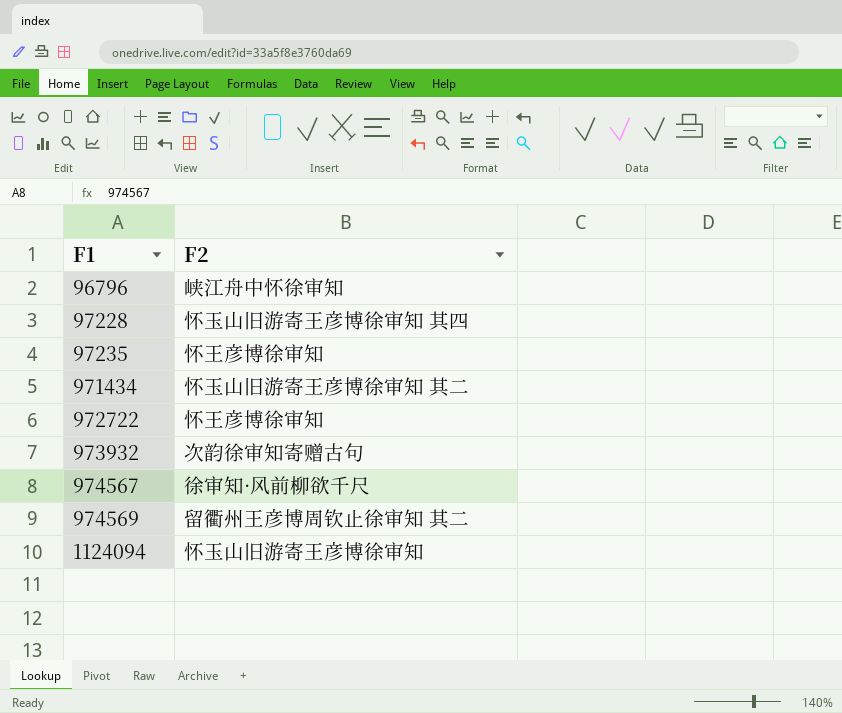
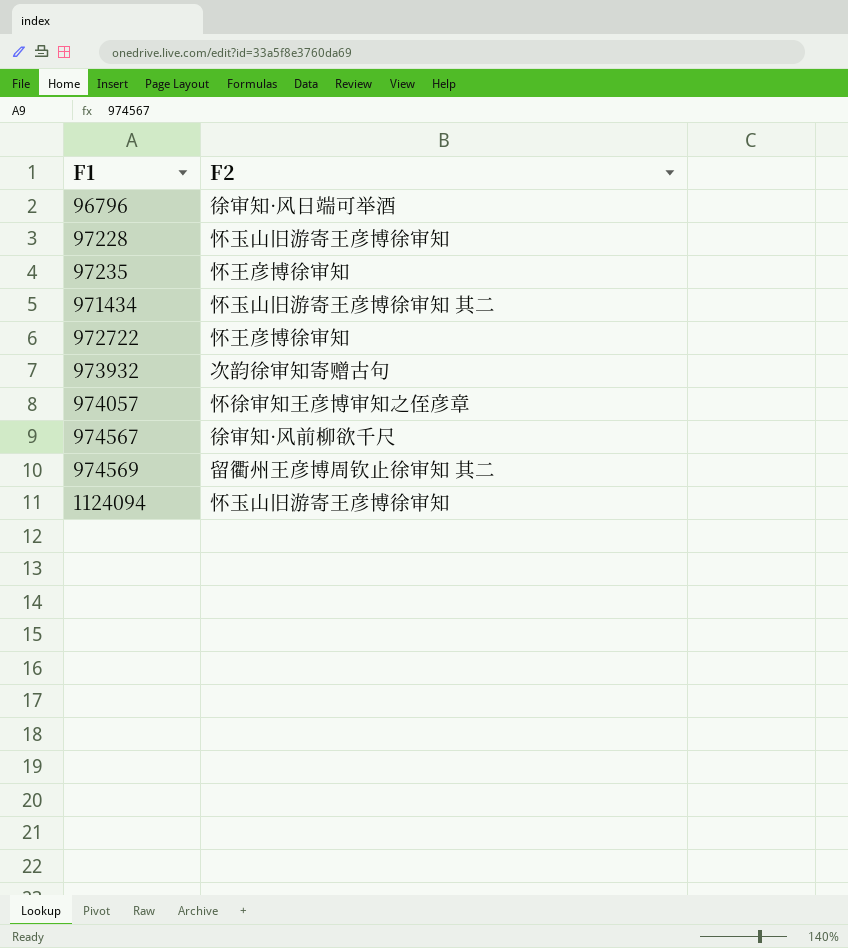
96796 | F2: 峡江舟中怀徐审知 -> 徐审知·风日端可举酒
97228 | F2: 怀玉山旧游寄王彦博徐审知 其四 -> 怀玉山旧游寄王彦博徐审知
row 974057: none -> 怀徐审知王彦博审知之侄彦章

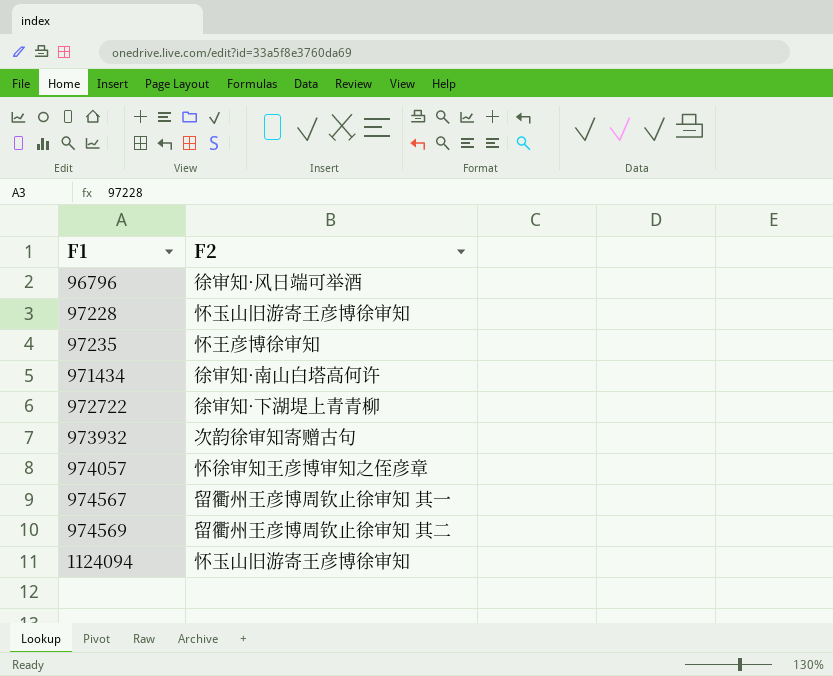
971434 | F2: 怀玉山旧游寄王彦博徐审知 其二 -> 徐审知·南山白塔高何许
972722 | F2: 怀王彦博徐审知 -> 徐审知·下湖堤上青青柳
974567 | F2: 徐审知·风前柳欲千尺 -> 留衢州王彦博周钦止徐审知 其一

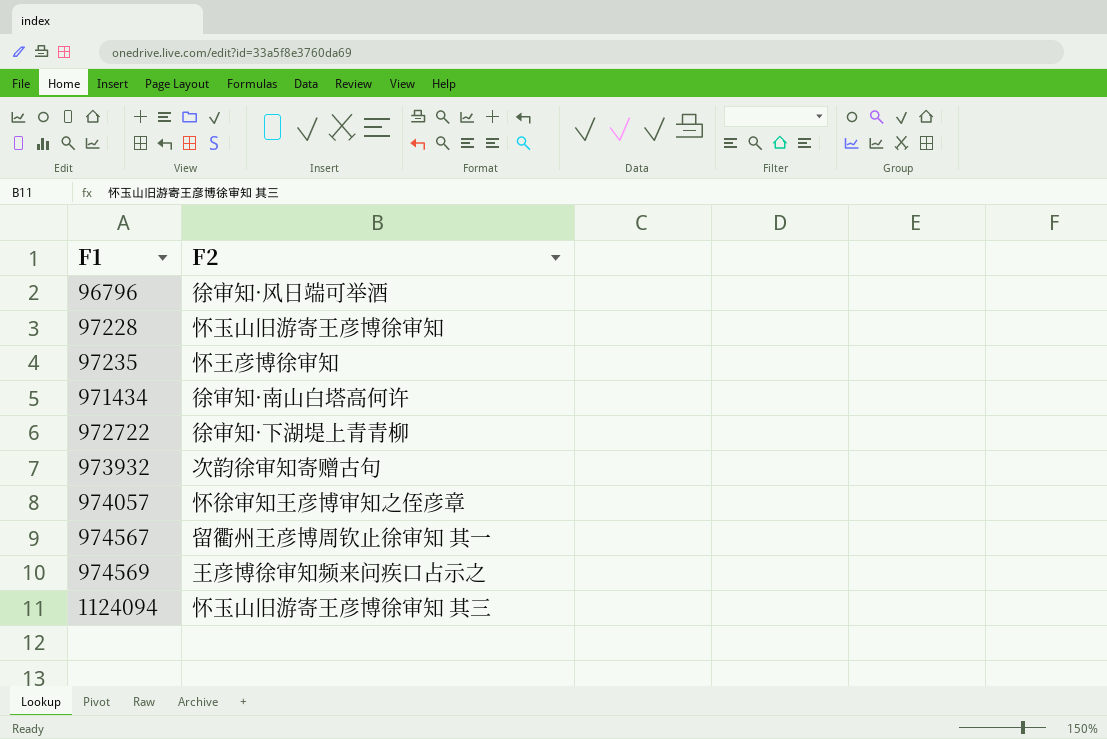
974569 | F2: 留衢州王彦博周钦止徐审知 其二 -> 王彦博徐审知频来问疾口占示之
1124094 | F2: 怀玉山旧游寄王彦博徐审知 -> 怀玉山旧游寄王彦博徐审知 其三

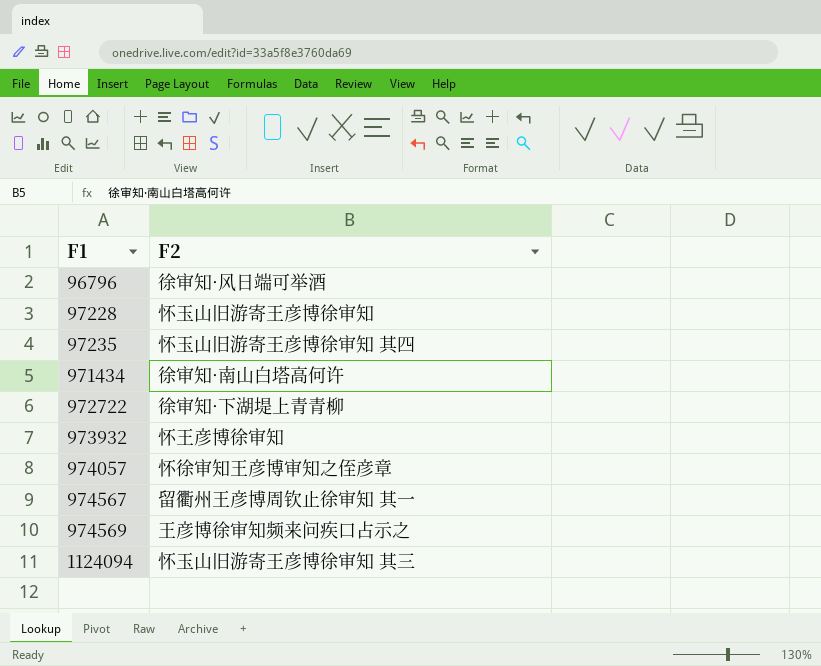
97235 | F2: 怀王彦博徐审知 -> 怀玉山旧游寄王彦博徐审知 其四
973932 | F2: 次韵徐审知寄赠古句 -> 怀王彦博徐审知

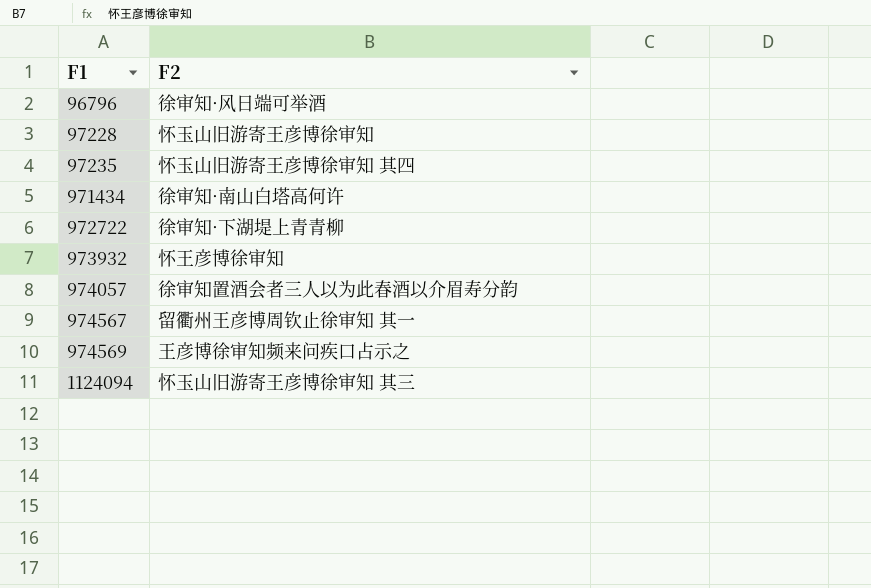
974057 | F2: 怀徐审知王彦博审知之侄彦章 -> 徐审知置酒会者三人以为此春酒以介眉寿分韵

